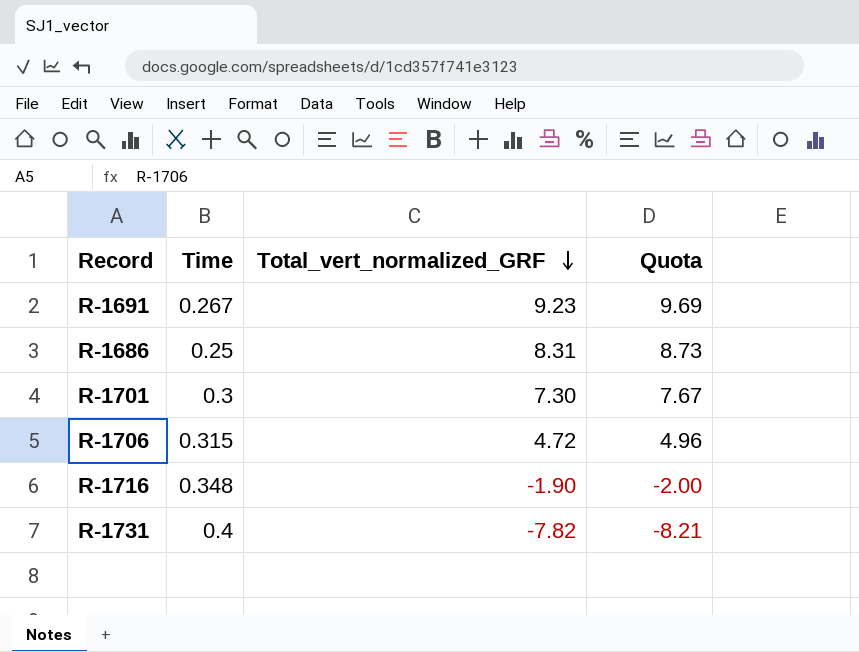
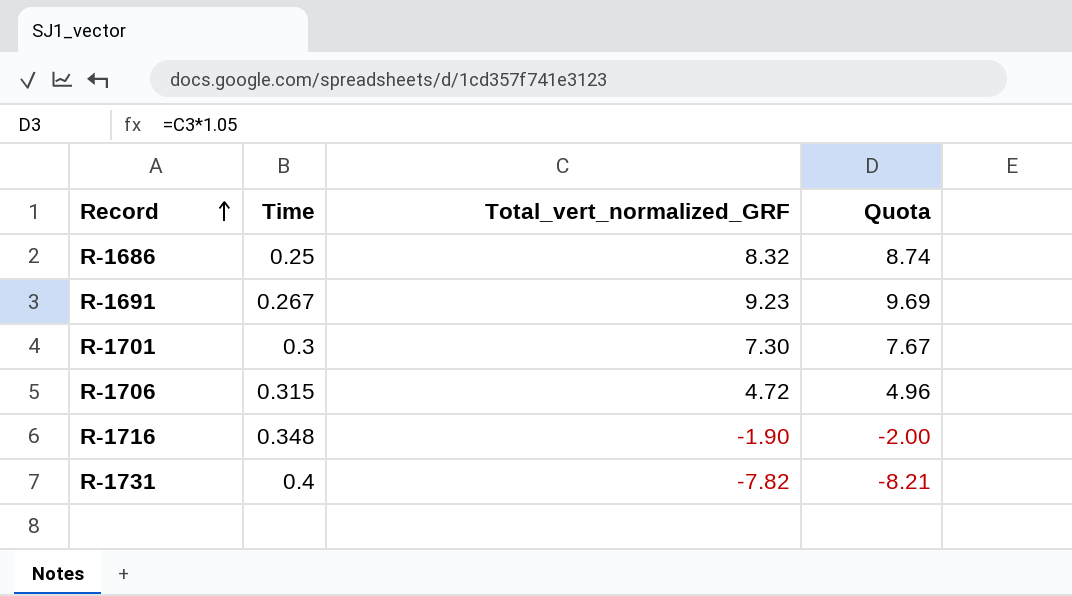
row order: Total_vert_normalized_GRF descending -> Record ascending
R-1686 | Total_vert_normalized_GRF: 8.31 -> 8.32
R-1686 | Quota: 8.73 -> 8.74

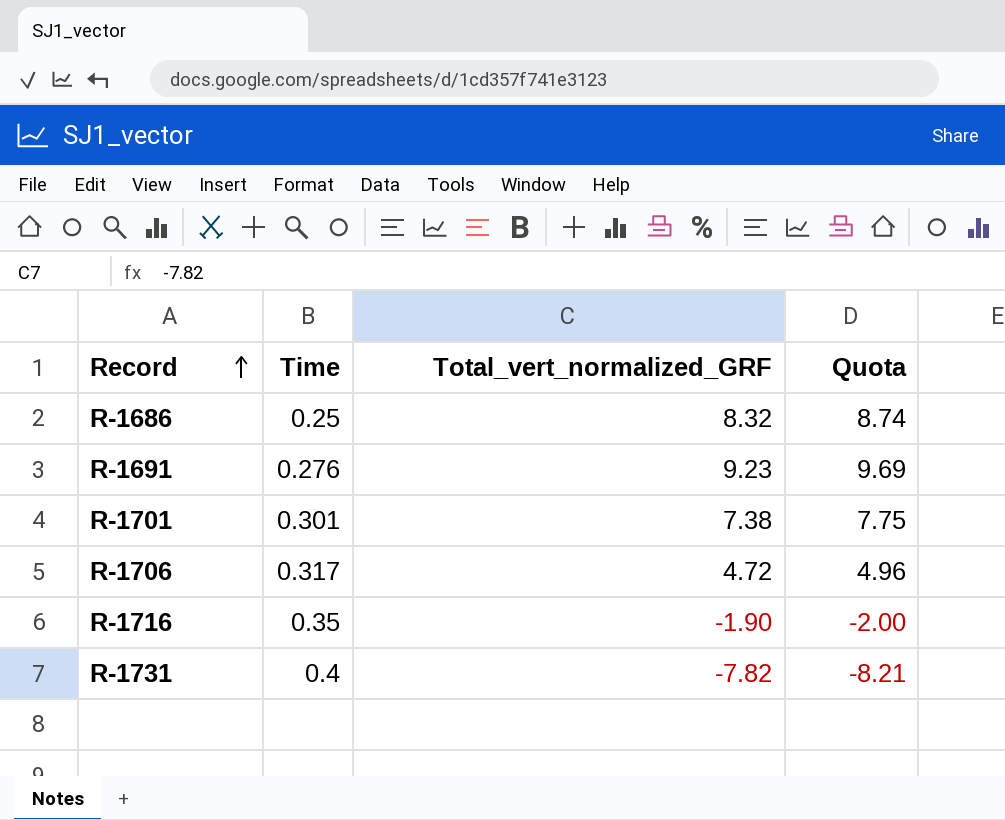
R-1691 | Time: 0.267 -> 0.276
R-1701 | Time: 0.3 -> 0.301
R-1701 | Total_vert_normalized_GRF: 7.30 -> 7.38
R-1701 | Quota: 7.67 -> 7.75
R-1706 | Time: 0.315 -> 0.317
R-1716 | Time: 0.348 -> 0.35

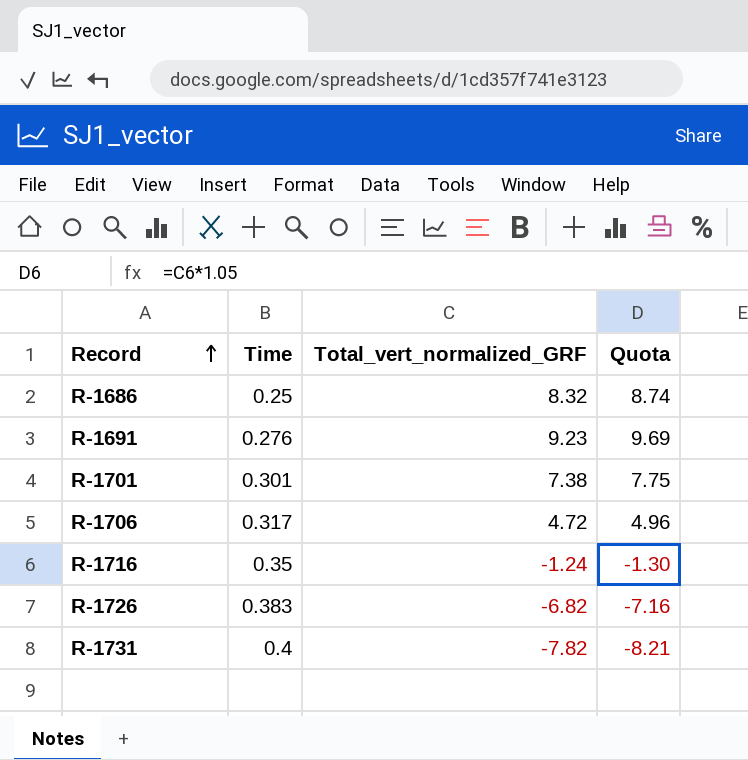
R-1716 | Total_vert_normalized_GRF: -1.90 -> -1.24
R-1716 | Quota: -2.00 -> -1.30
row R-1726: none -> 0.383 | -6.82 | -7.16

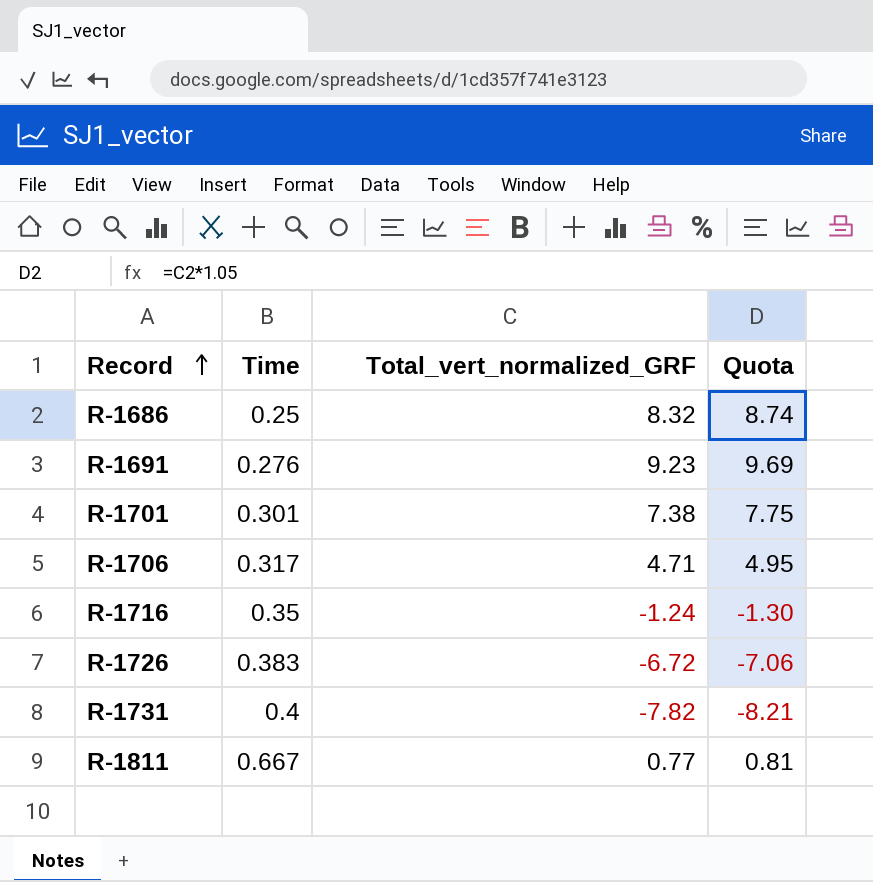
R-1706 | Total_vert_normalized_GRF: 4.72 -> 4.71
R-1706 | Quota: 4.96 -> 4.95
R-1726 | Total_vert_normalized_GRF: -6.82 -> -6.72
R-1726 | Quota: -7.16 -> -7.06
row R-1811: none -> 0.667 | 0.77 | 0.81

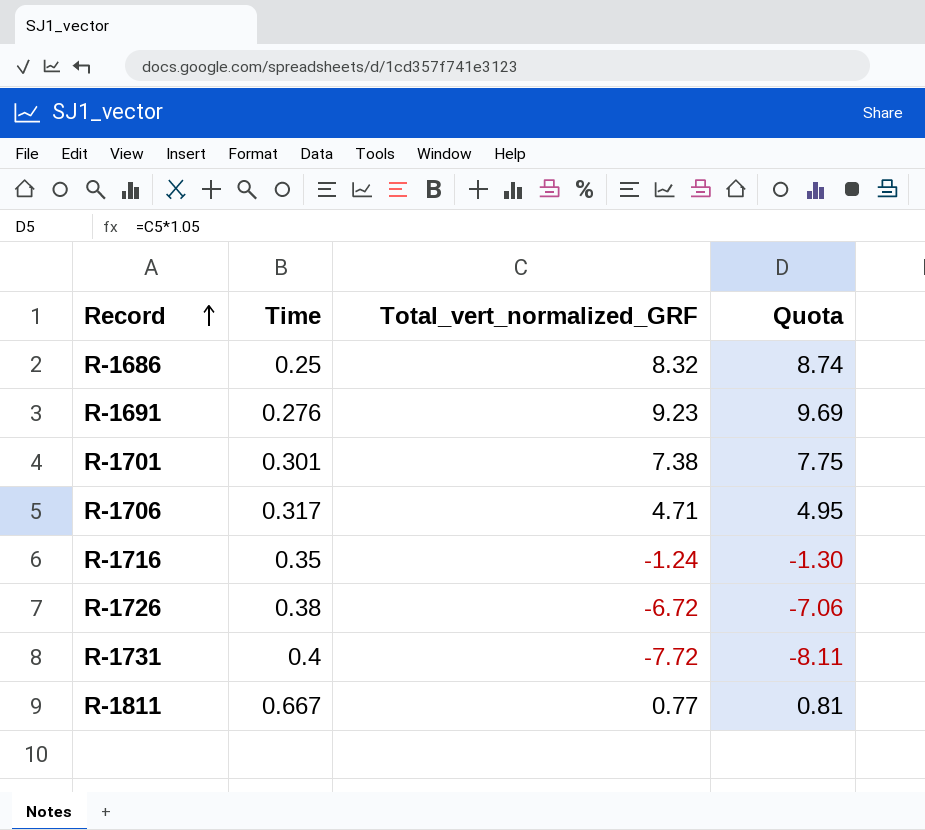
R-1726 | Time: 0.383 -> 0.38
R-1731 | Total_vert_normalized_GRF: -7.82 -> -7.72
R-1731 | Quota: -8.21 -> -8.11

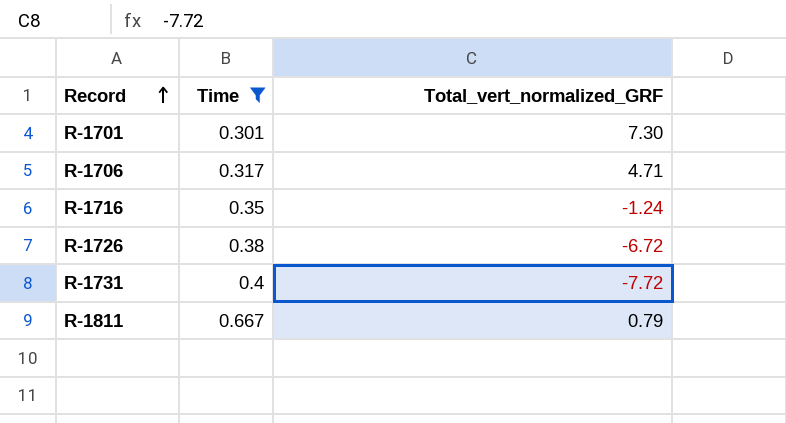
filter: none -> Time >= 0.301
column Quota | formula: [Total_vert_normalized_GRF] * 1.05 -> none
R-1701 | Total_vert_normalized_GRF: 7.38 -> 7.30
R-1811 | Total_vert_normalized_GRF: 0.77 -> 0.79

